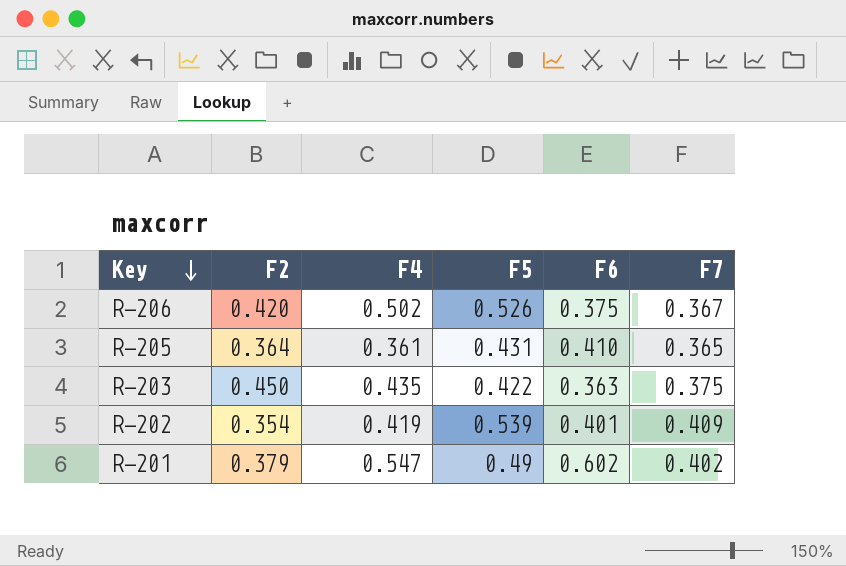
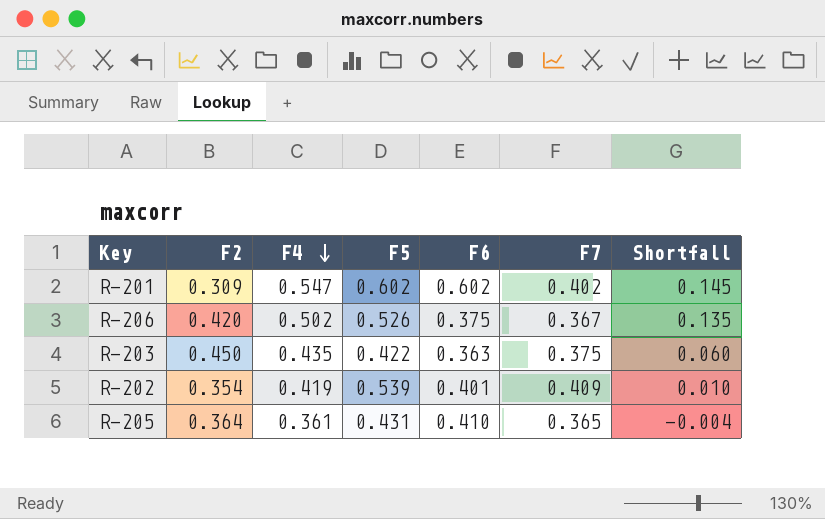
row order: Key descending -> F4 descending
column Shortfall | formula: none -> [F4] - [F7]
R-201 | F2: 0.379 -> 0.309
R-201 | F5: 0.49 -> 0.602

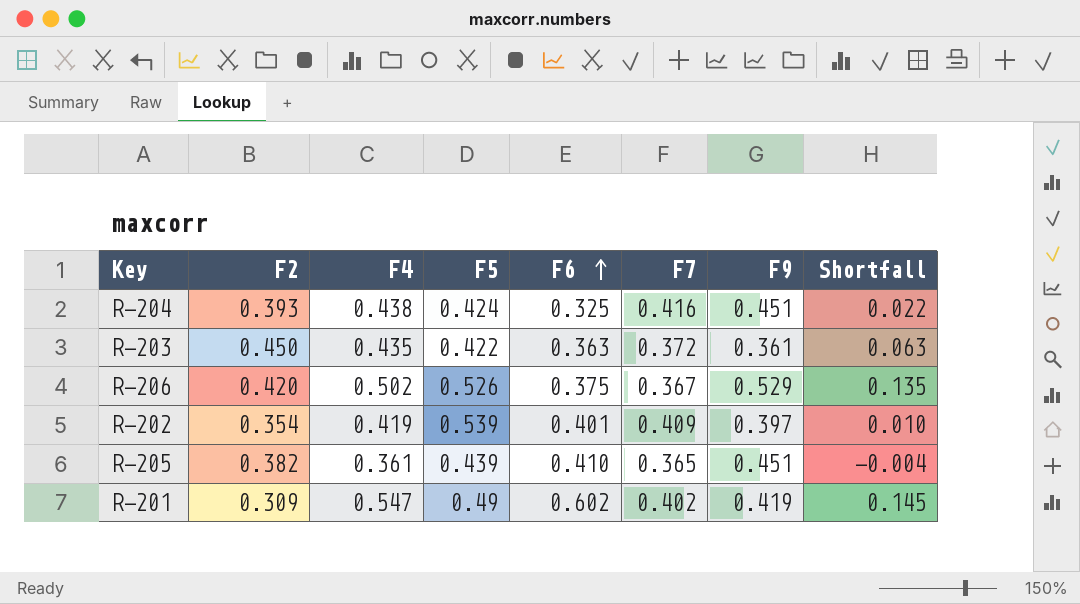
row order: F4 descending -> F6 ascending
column F9 | position: none -> 7
row R-204: none -> 0.393 | 0.438 | 0.424 | 0.325 | 0.416 | 0.451 | 0.022
R-203 | F7: 0.375 -> 0.372
R-203 | Shortfall: 0.060 -> 0.063
R-205 | F2: 0.364 -> 0.382
R-205 | F5: 0.431 -> 0.439
R-201 | F5: 0.602 -> 0.49

